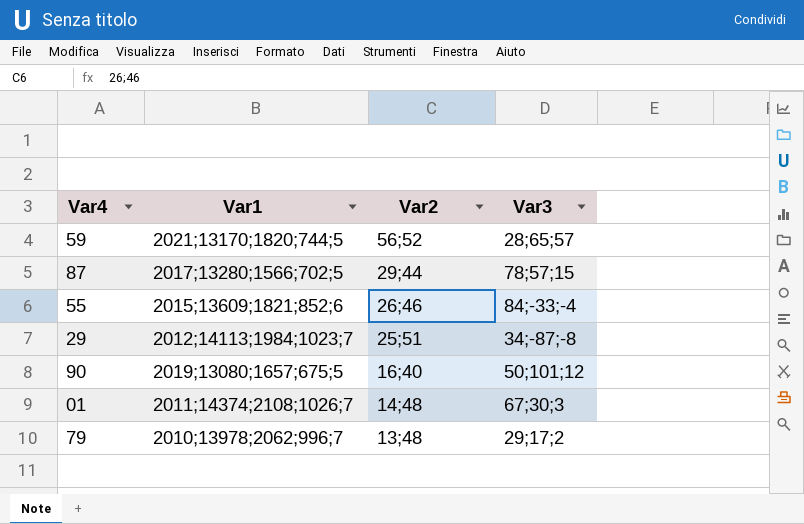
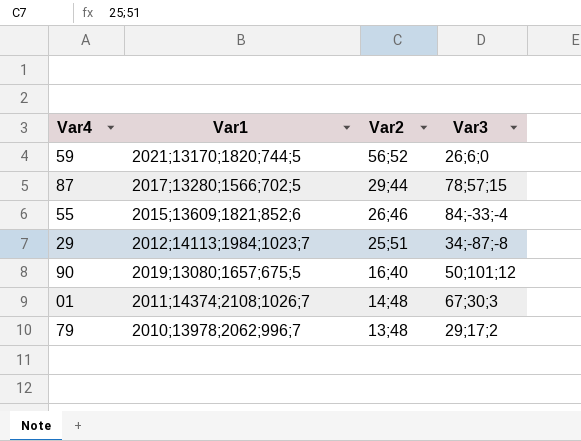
59 | Var3: 28;65;57 -> 26;6;0

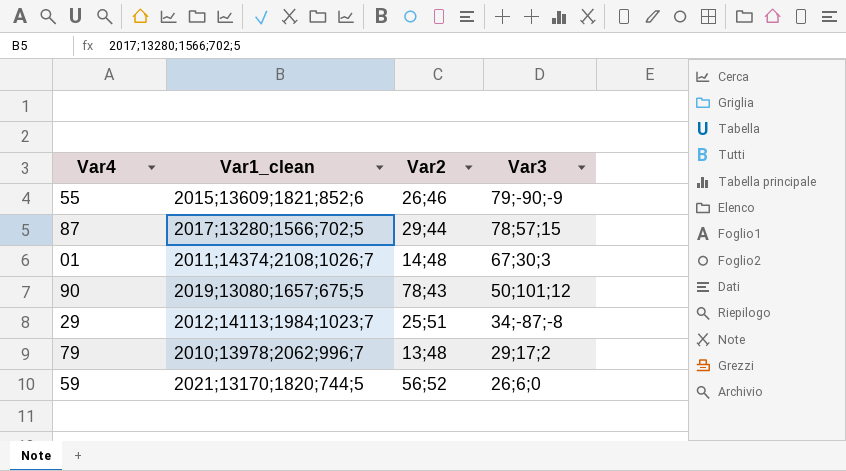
row order: Var2 descending -> Var3 descending
column name: Var1 -> Var1_clean
55 | Var3: 84;-33;-4 -> 79;-90;-9
90 | Var2: 16;40 -> 78;43

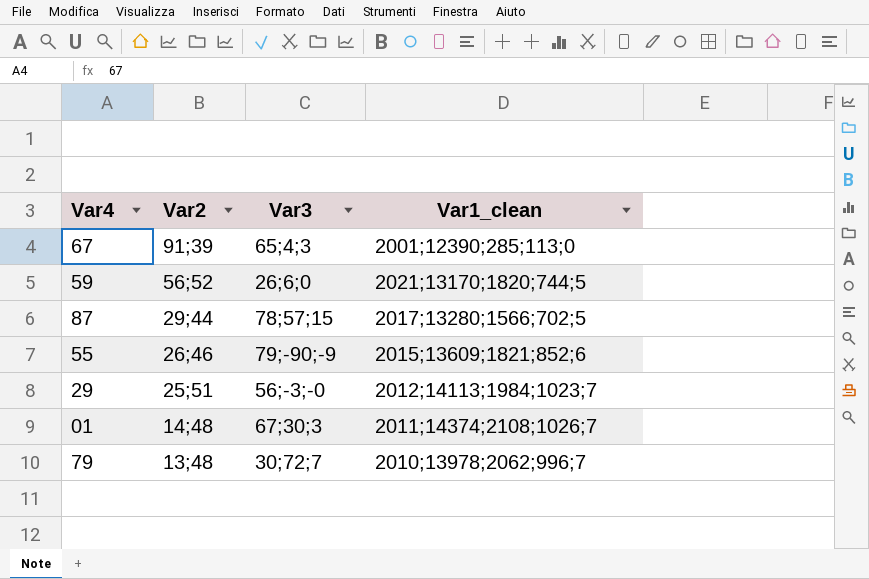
row order: Var3 descending -> Var2 descending
column Var1_clean | position: 2 -> 4
row 90: 2019;13080;1657;675;5 | 78;43 | 50;101;12 -> none
row 67: none -> 91;39 | 65;4;3 | 2001;12390;285;113;0
29 | Var3: 34;-87;-8 -> 56;-3;-0
79 | Var3: 29;17;2 -> 30;72;7

